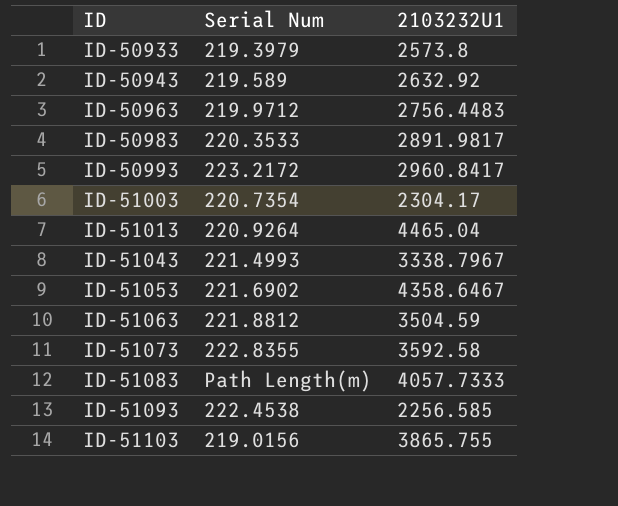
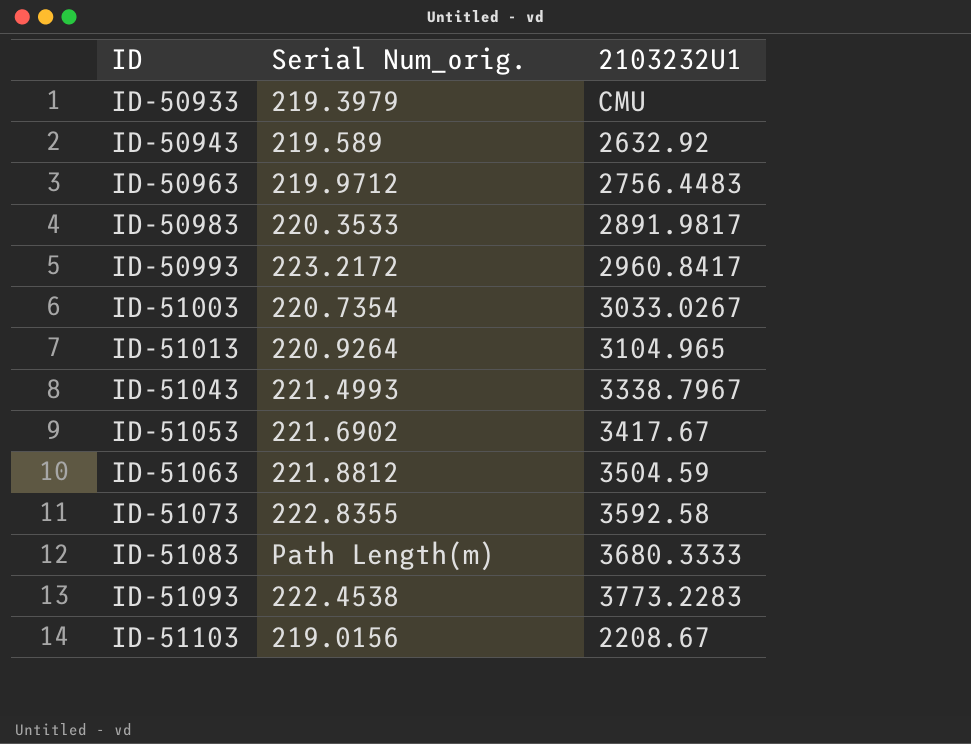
column name: Serial Num -> Serial Num_orig.
ID-50933 | 2103232U1: 2573.8 -> CMU
ID-51003 | 2103232U1: 2304.17 -> 3033.0267
ID-51013 | 2103232U1: 4465.04 -> 3104.965
ID-51053 | 2103232U1: 4358.6467 -> 3417.67
ID-51083 | 2103232U1: 4057.7333 -> 3680.3333
ID-51093 | 2103232U1: 2256.585 -> 3773.2283
ID-51103 | 2103232U1: 3865.755 -> 2208.67

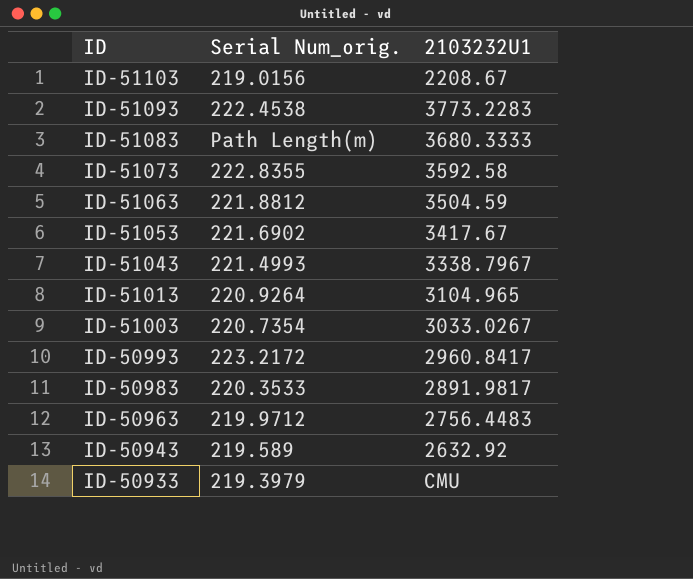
row order: ID ascending -> ID descending

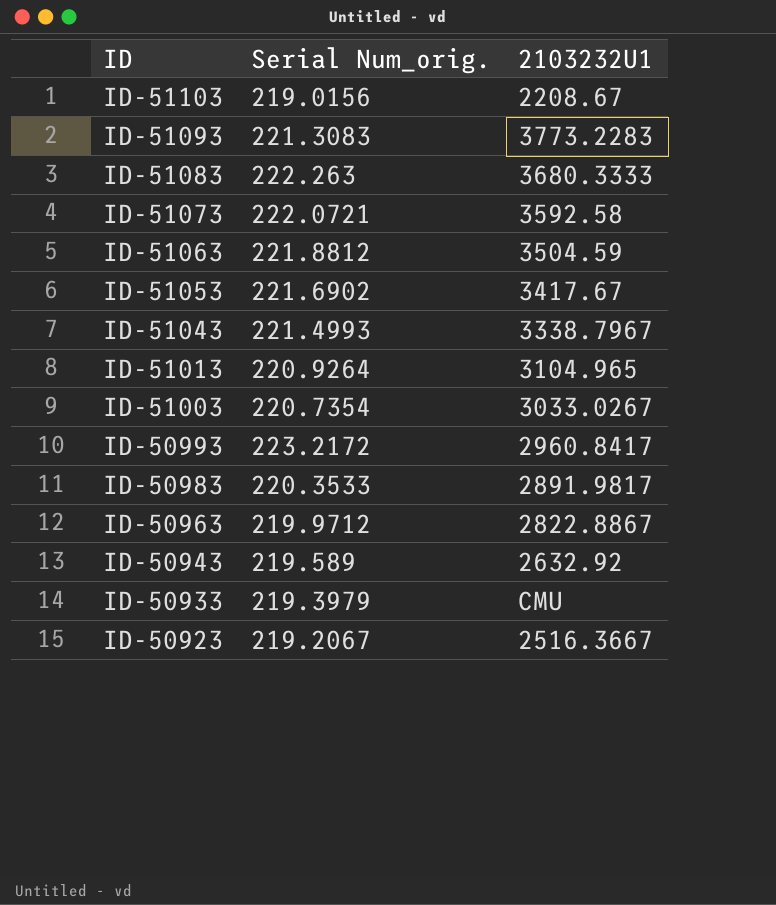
ID-51093 | Serial Num_orig.: 222.4538 -> 221.3083
ID-51083 | Serial Num_orig.: Path Length(m) -> 222.263
ID-51073 | Serial Num_orig.: 222.8355 -> 222.0721
ID-50963 | 2103232U1: 2756.4483 -> 2822.8867
row ID-50923: none -> 219.2067 | 2516.3667

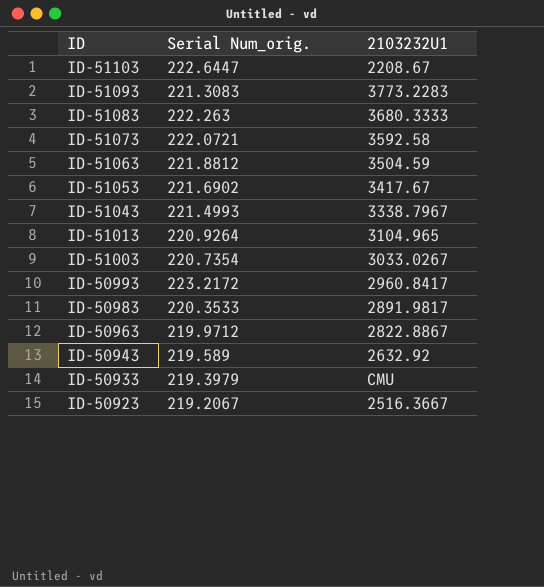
ID-51103 | Serial Num_orig.: 219.0156 -> 222.6447

